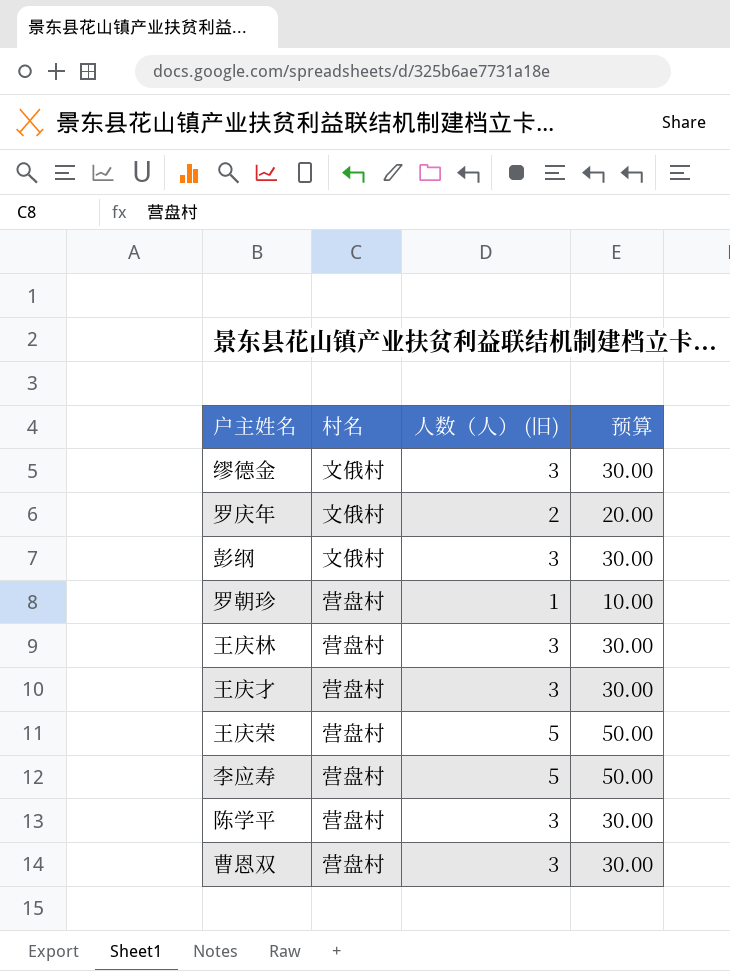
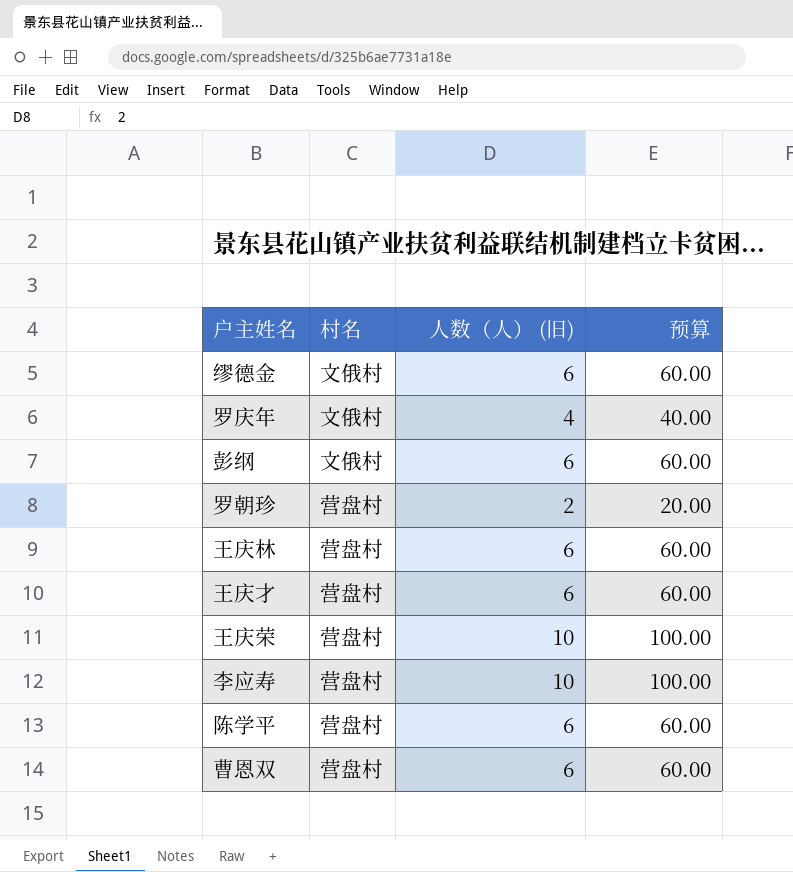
缪德金 | 人数（人） (旧): 3 -> 6
缪德金 | 预算: 30.00 -> 60.00
罗庆年 | 人数（人） (旧): 2 -> 4
罗庆年 | 预算: 20.00 -> 40.00
彭纲 | 人数（人） (旧): 3 -> 6
彭纲 | 预算: 30.00 -> 60.00
罗朝珍 | 人数（人） (旧): 1 -> 2
罗朝珍 | 预算: 10.00 -> 20.00
王庆林 | 人数（人） (旧): 3 -> 6
王庆林 | 预算: 30.00 -> 60.00
王庆才 | 人数（人） (旧): 3 -> 6
王庆才 | 预算: 30.00 -> 60.00
王庆荣 | 人数（人） (旧): 5 -> 10
王庆荣 | 预算: 50.00 -> 100.00
李应寿 | 人数（人） (旧): 5 -> 10
李应寿 | 预算: 50.00 -> 100.00
陈学平 | 人数（人） (旧): 3 -> 6
陈学平 | 预算: 30.00 -> 60.00
曹恩双 | 人数（人） (旧): 3 -> 6
曹恩双 | 预算: 30.00 -> 60.00

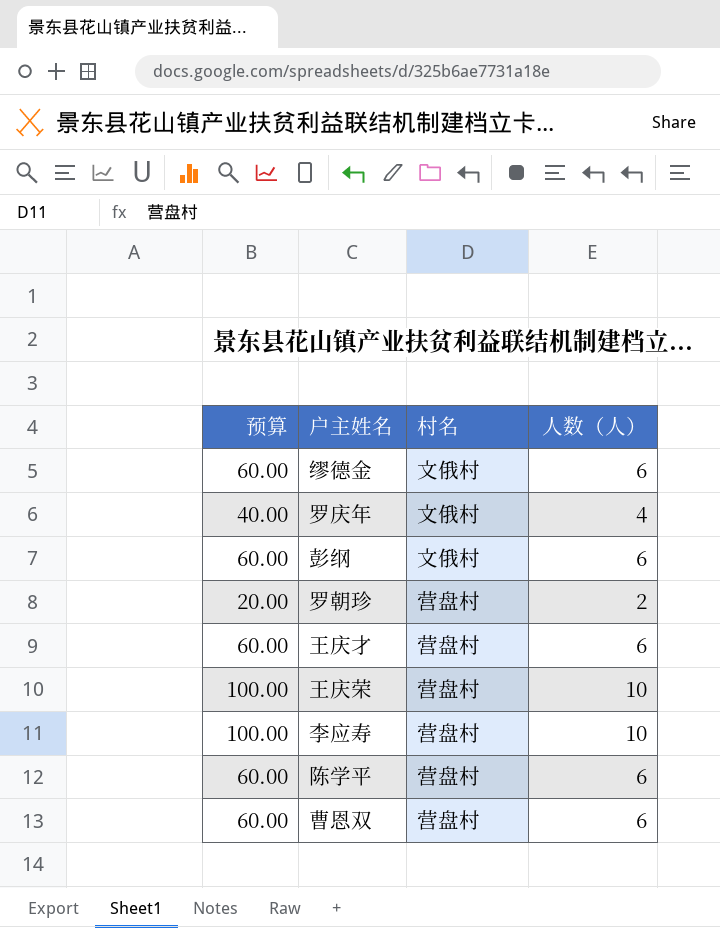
column 预算 | position: 4 -> 1
column name: 人数（人） (旧) -> 人数（人）
row 王庆林: 营盘村 | 6 | 60.00 -> none

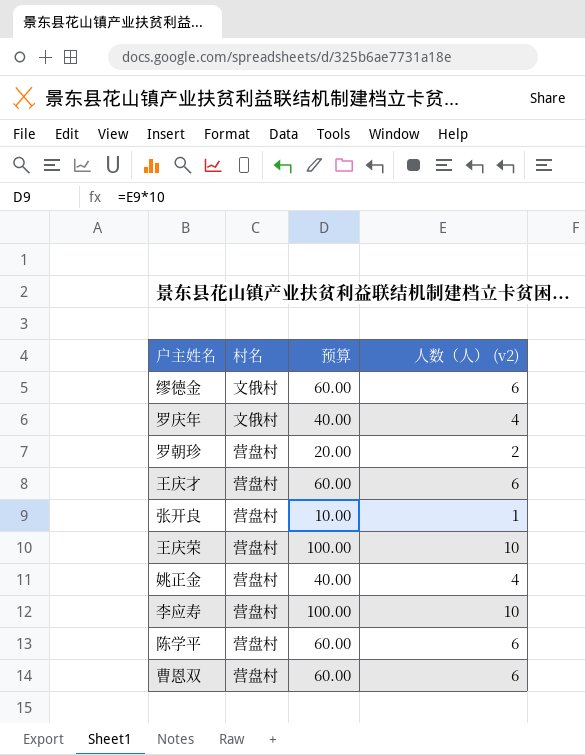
column 预算 | position: 1 -> 3
column name: 人数（人） -> 人数（人） (v2)
row 彭纲: 60.00 | 文俄村 | 6 -> none
row 张开良: none -> 营盘村 | 10.00 | 1
row 姚正金: none -> 营盘村 | 40.00 | 4

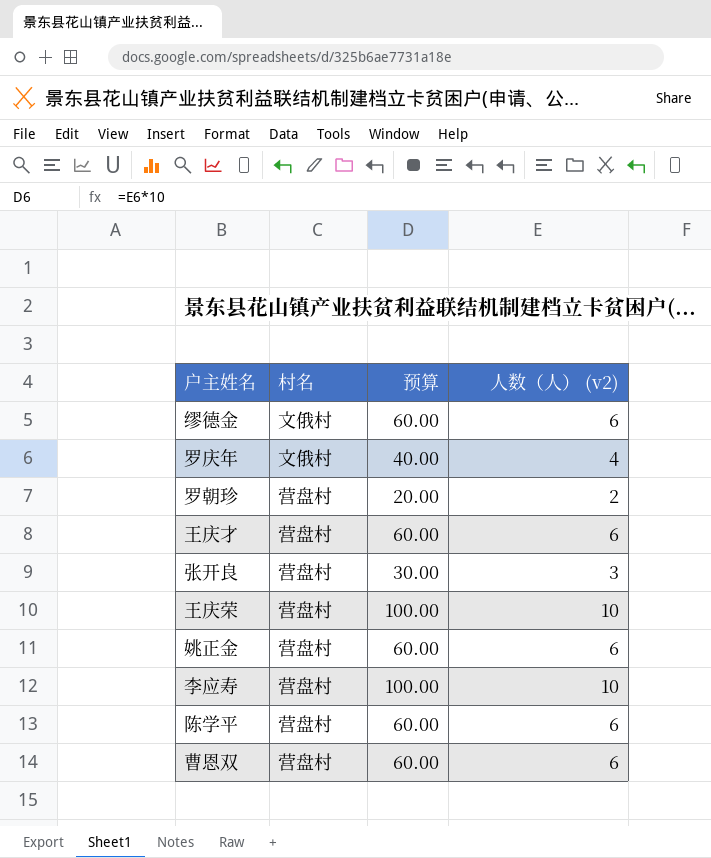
张开良 | 预算: 10.00 -> 30.00
张开良 | 人数（人） (v2): 1 -> 3
姚正金 | 预算: 40.00 -> 60.00
姚正金 | 人数（人） (v2): 4 -> 6

